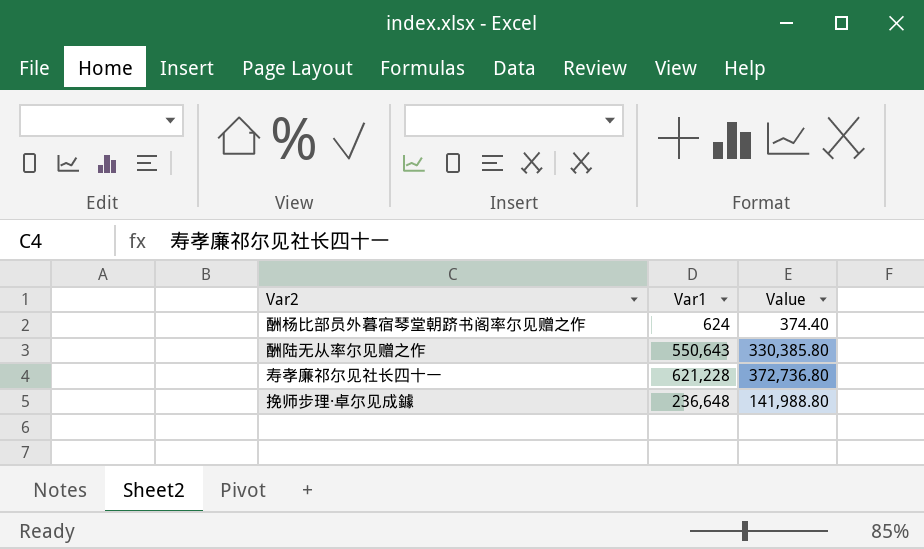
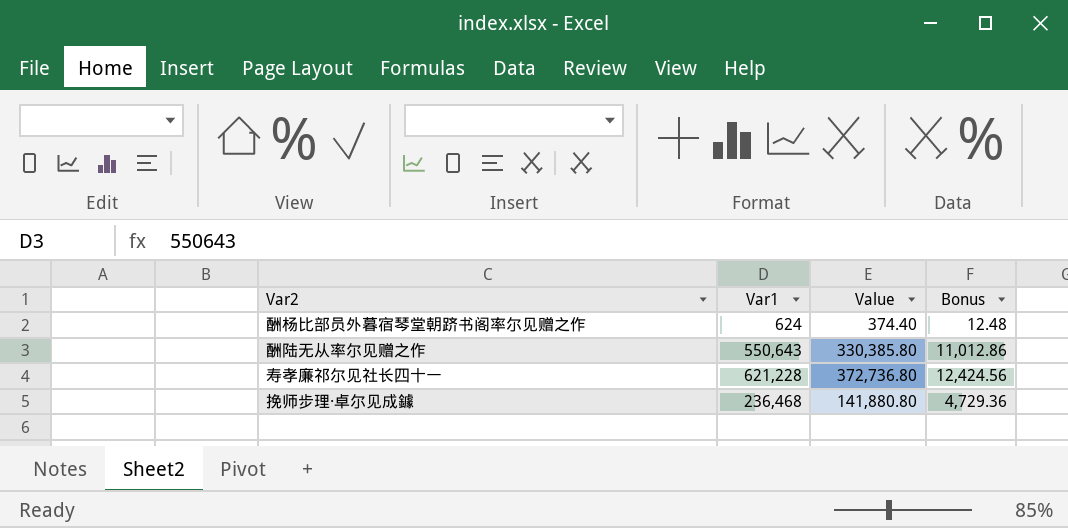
column Bonus | formula: none -> [Var1] * 0.02
挽师步理·卓尔见成鐻 | Var1: 236,648 -> 236,468
挽师步理·卓尔见成鐻 | Value: 141,988.80 -> 141,880.80

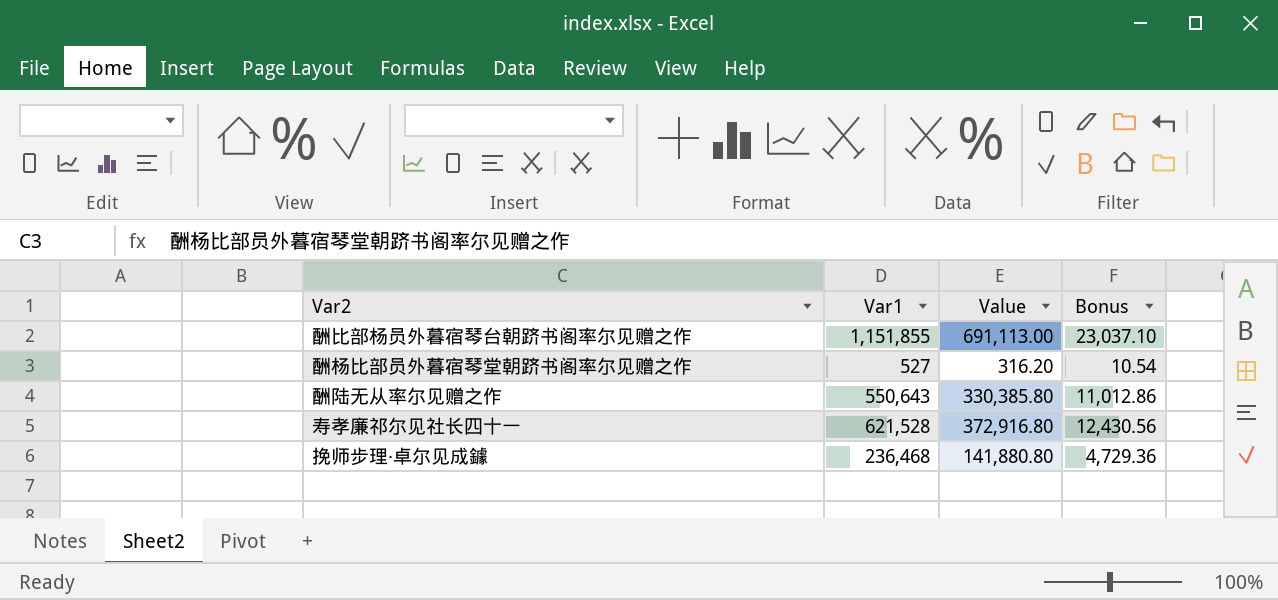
row 酬比部杨员外暮宿琴台朝跻书阁率尔见赠之作: none -> 1,151,855 | 691,113.00 | 23,037.10
酬杨比部员外暮宿琴堂朝跻书阁率尔见赠之作 | Var1: 624 -> 527
酬杨比部员外暮宿琴堂朝跻书阁率尔见赠之作 | Value: 374.40 -> 316.20
酬杨比部员外暮宿琴堂朝跻书阁率尔见赠之作 | Bonus: 12.48 -> 10.54
寿孝廉祁尔见社长四十一 | Var1: 621,228 -> 621,528
寿孝廉祁尔见社长四十一 | Value: 372,736.80 -> 372,916.80
寿孝廉祁尔见社长四十一 | Bonus: 12,424.56 -> 12,430.56

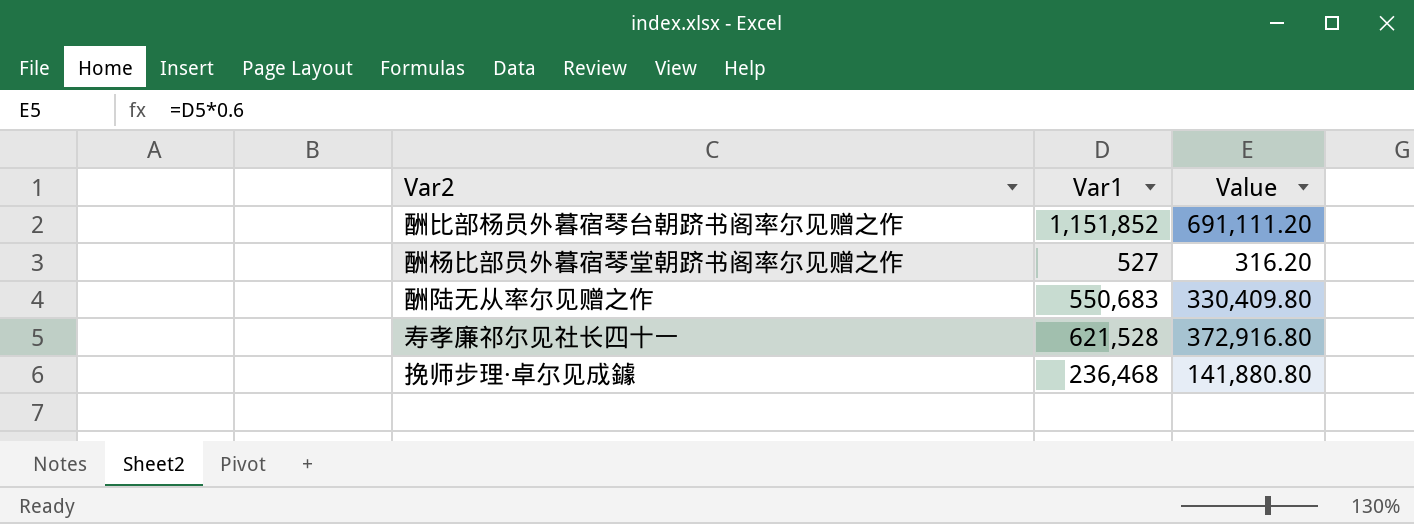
column Bonus | formula: [Var1] * 0.02 -> none
酬比部杨员外暮宿琴台朝跻书阁率尔见赠之作 | Var1: 1,151,855 -> 1,151,852
酬比部杨员外暮宿琴台朝跻书阁率尔见赠之作 | Value: 691,113.00 -> 691,111.20
酬陆无从率尔见赠之作 | Var1: 550,643 -> 550,683
酬陆无从率尔见赠之作 | Value: 330,385.80 -> 330,409.80

